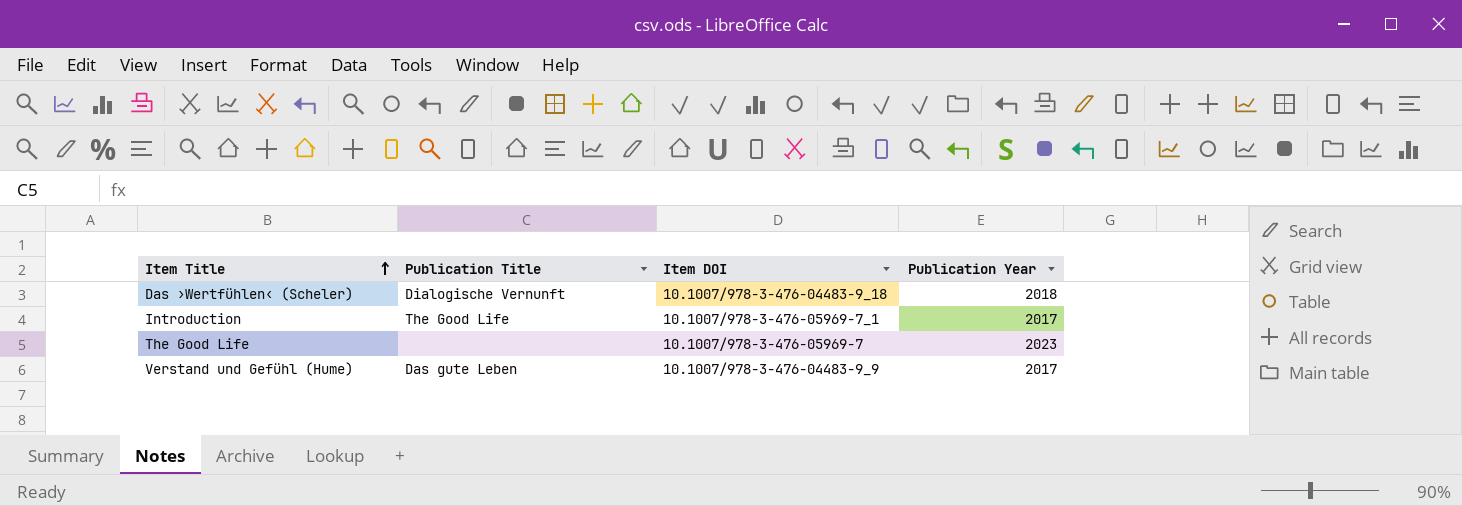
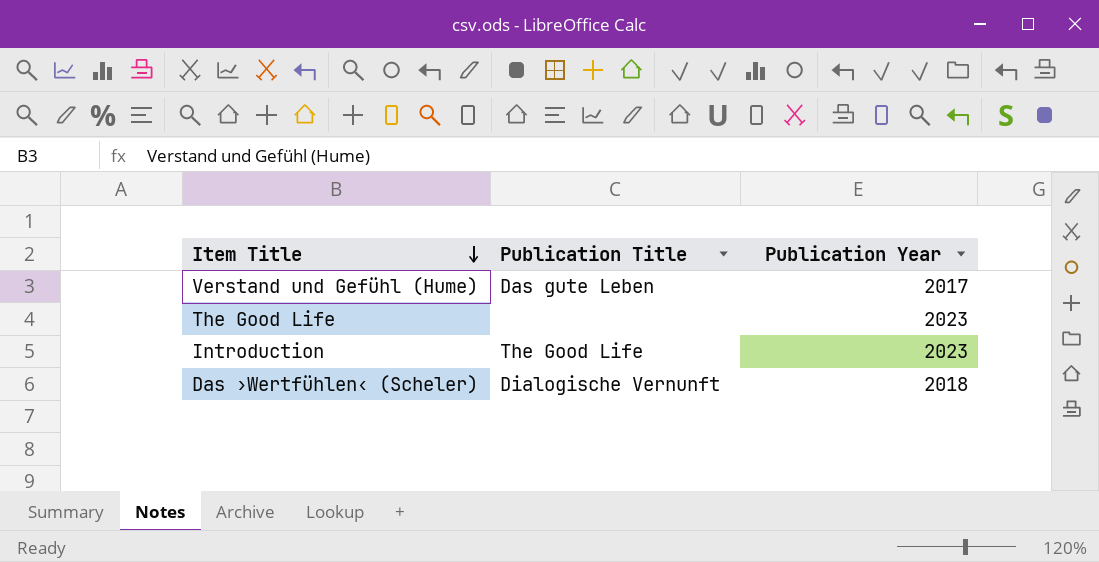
row order: Item Title ascending -> Item Title descending
column Item DOI | position: 3 -> none
Introduction | Publication Year: 2017 -> 2023

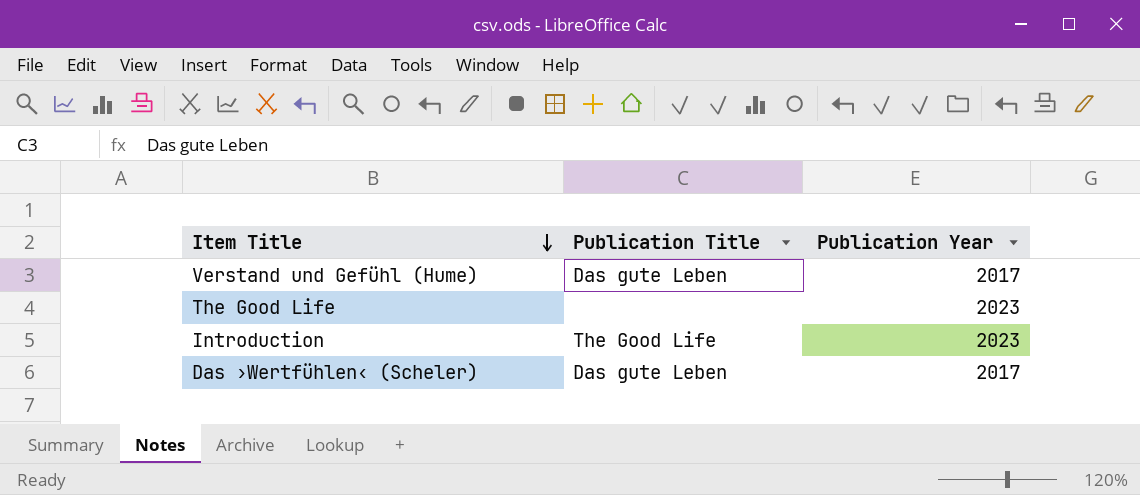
Das ›Wertfühlen‹ (Scheler) | Publication Title: Dialogische Vernunft -> Das gute Leben
Das ›Wertfühlen‹ (Scheler) | Publication Year: 2018 -> 2017

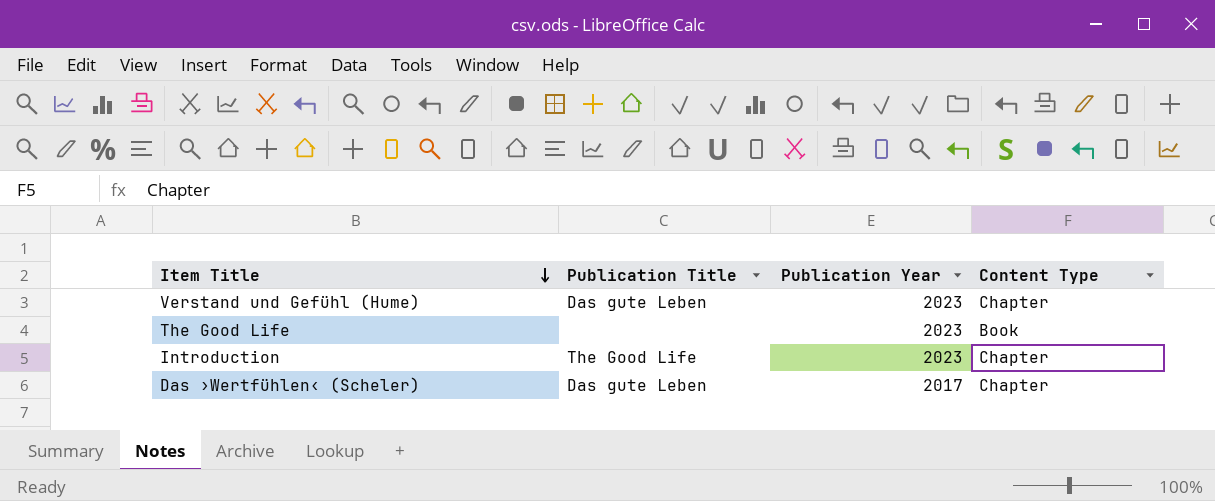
column Content Type | position: none -> 4
Verstand und Gefühl (Hume) | Publication Year: 2017 -> 2023

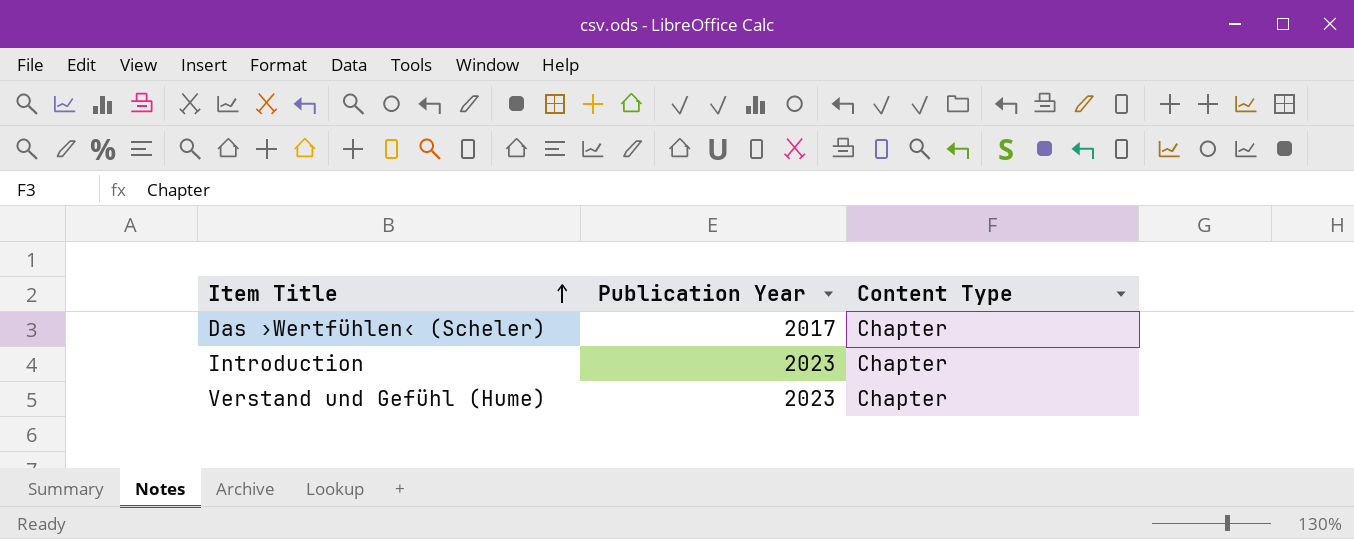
row order: Item Title descending -> Item Title ascending
column Publication Title | position: 2 -> none
row The Good Life: none | 2023 | Book -> none

